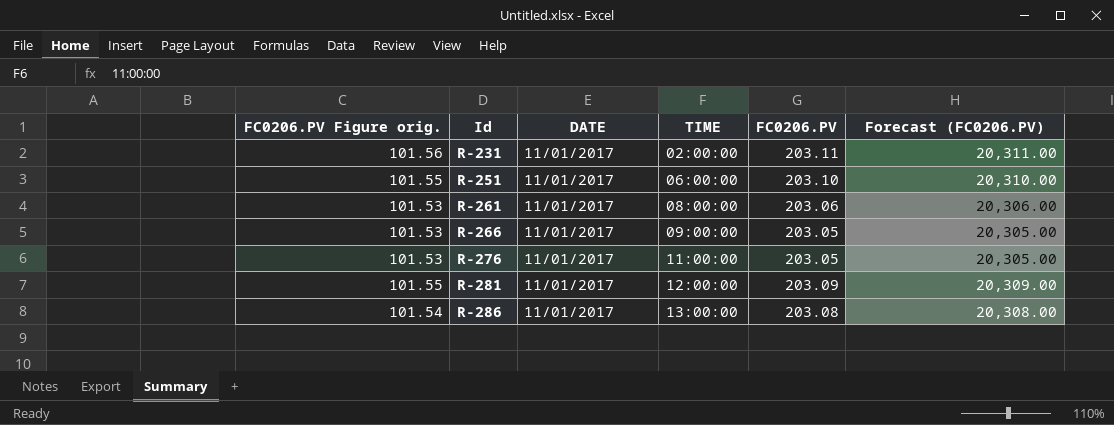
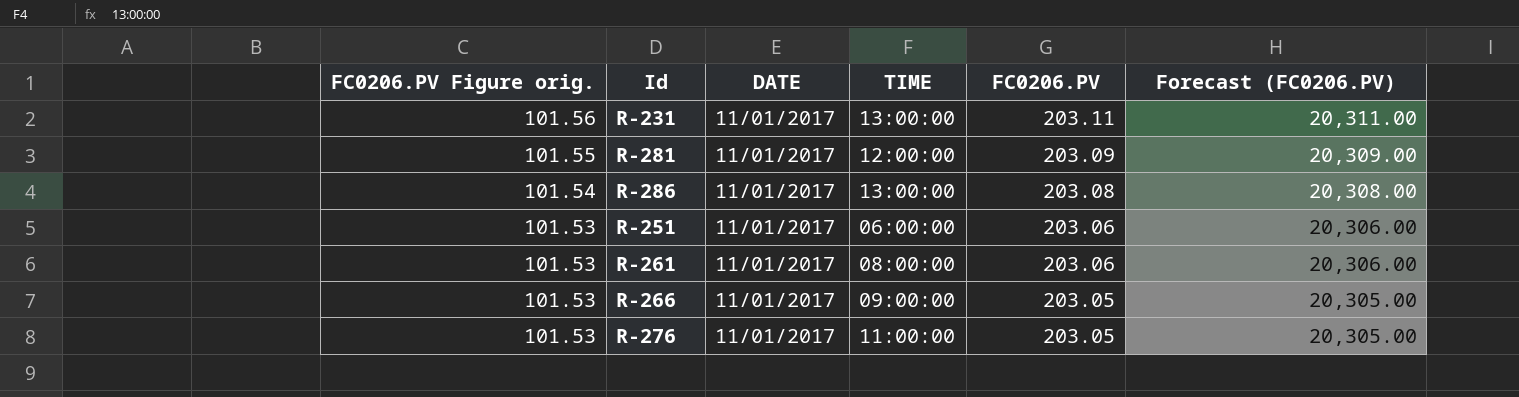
row order: Id ascending -> FC0206.PV Figure orig. descending
R-231 | TIME: 02:00:00 -> 13:00:00
R-251 | FC0206.PV Figure orig.: 101.55 -> 101.53
R-251 | FC0206.PV: 203.10 -> 203.06
R-251 | Forecast (FC0206.PV): 20,310.00 -> 20,306.00

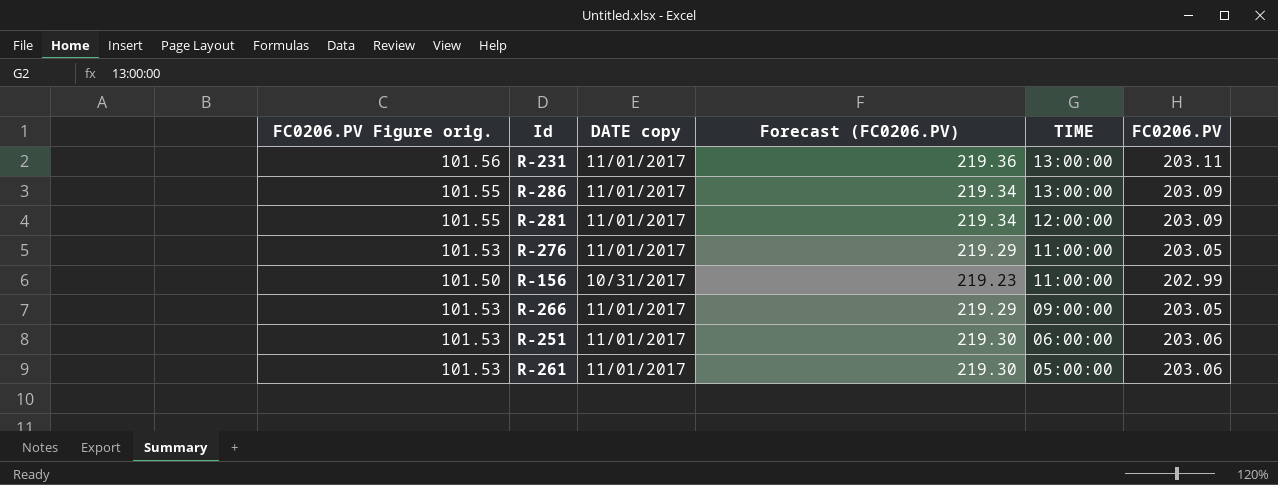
row order: FC0206.PV Figure orig. descending -> TIME descending
column name: DATE -> DATE copy
column Forecast (FC0206.PV) | formula: [FC0206.PV] * 100 -> [FC0206.PV] * 1.08
column Forecast (FC0206.PV) | position: 6 -> 4
R-286 | FC0206.PV Figure orig.: 101.54 -> 101.55
R-286 | FC0206.PV: 203.08 -> 203.09
row R-156: none -> 101.50 | 10/31/2017 | 219.23 | 11:00:00 | 202.99
R-261 | TIME: 08:00:00 -> 05:00:00

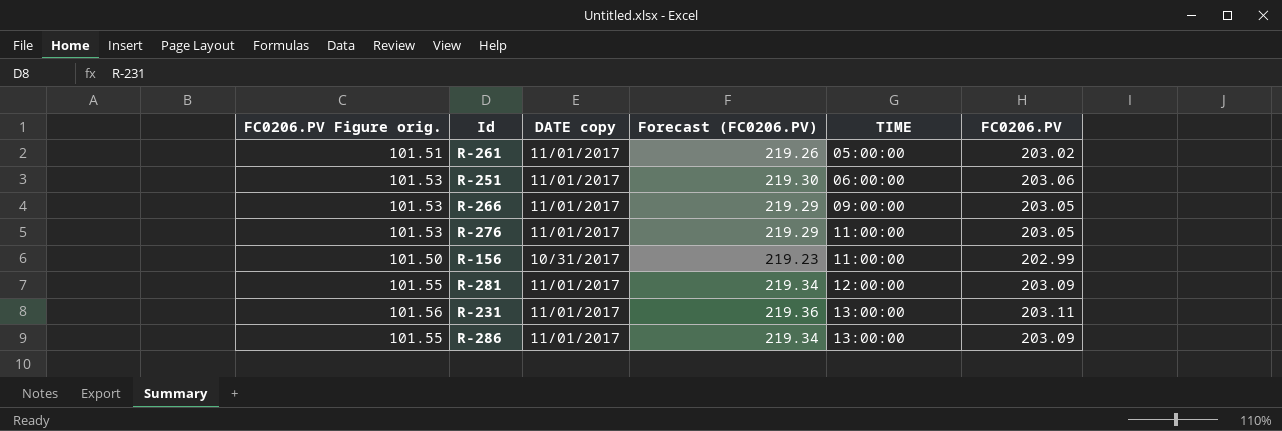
row order: TIME descending -> TIME ascending
R-261 | FC0206.PV Figure orig.: 101.53 -> 101.51
R-261 | Forecast (FC0206.PV): 219.30 -> 219.26
R-261 | FC0206.PV: 203.06 -> 203.02

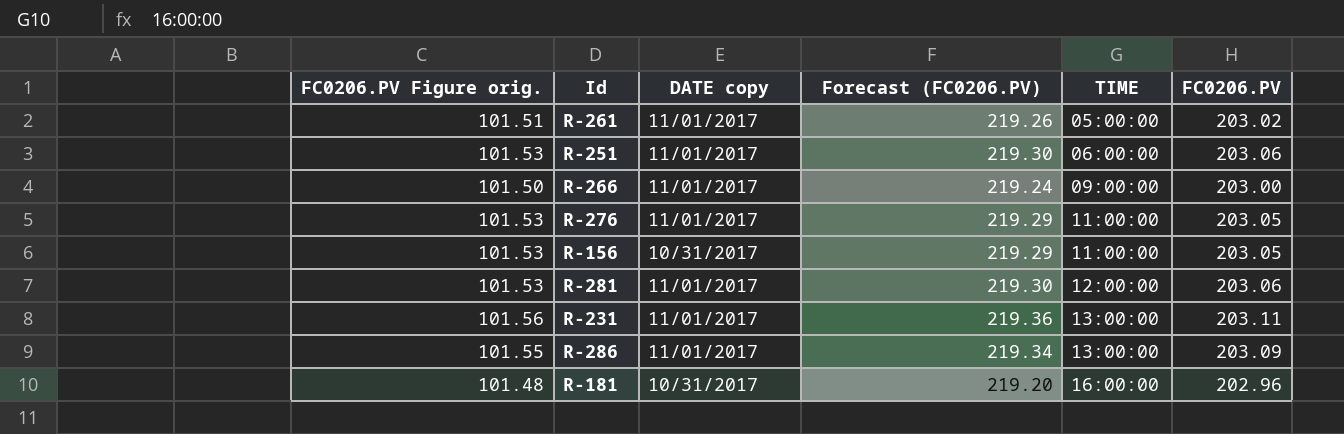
R-266 | FC0206.PV Figure orig.: 101.53 -> 101.50
R-266 | Forecast (FC0206.PV): 219.29 -> 219.24
R-266 | FC0206.PV: 203.05 -> 203.00
R-156 | FC0206.PV Figure orig.: 101.50 -> 101.53
R-156 | Forecast (FC0206.PV): 219.23 -> 219.29
R-156 | FC0206.PV: 202.99 -> 203.05
R-281 | FC0206.PV Figure orig.: 101.55 -> 101.53
R-281 | Forecast (FC0206.PV): 219.34 -> 219.30
R-281 | FC0206.PV: 203.09 -> 203.06
row R-181: none -> 101.48 | 10/31/2017 | 219.20 | 16:00:00 | 202.96

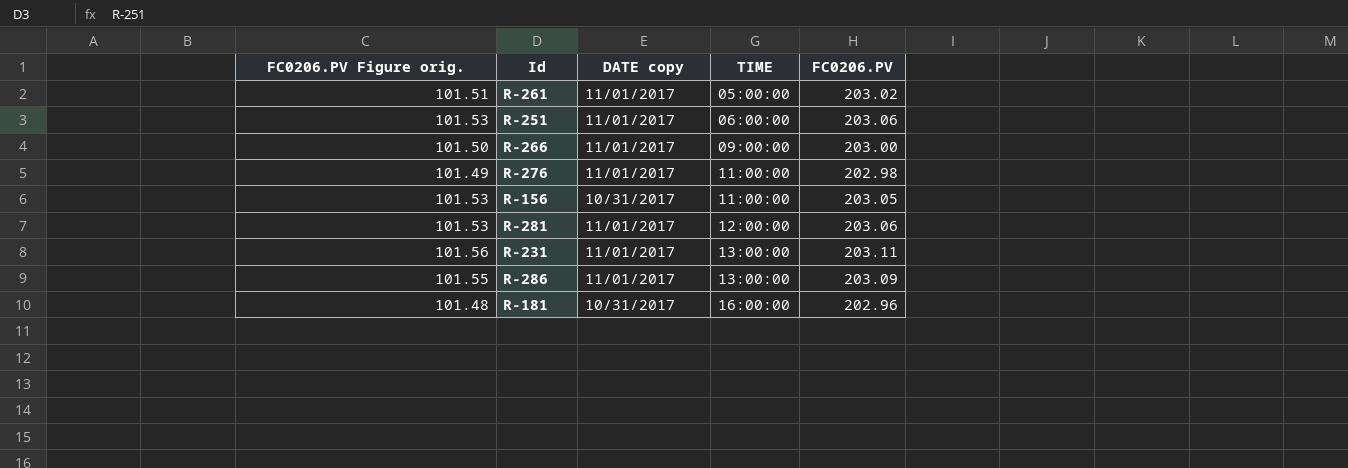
column Forecast (FC0206.PV) | formula: [FC0206.PV] * 1.08 -> none
R-276 | FC0206.PV Figure orig.: 101.53 -> 101.49
R-276 | FC0206.PV: 203.05 -> 202.98

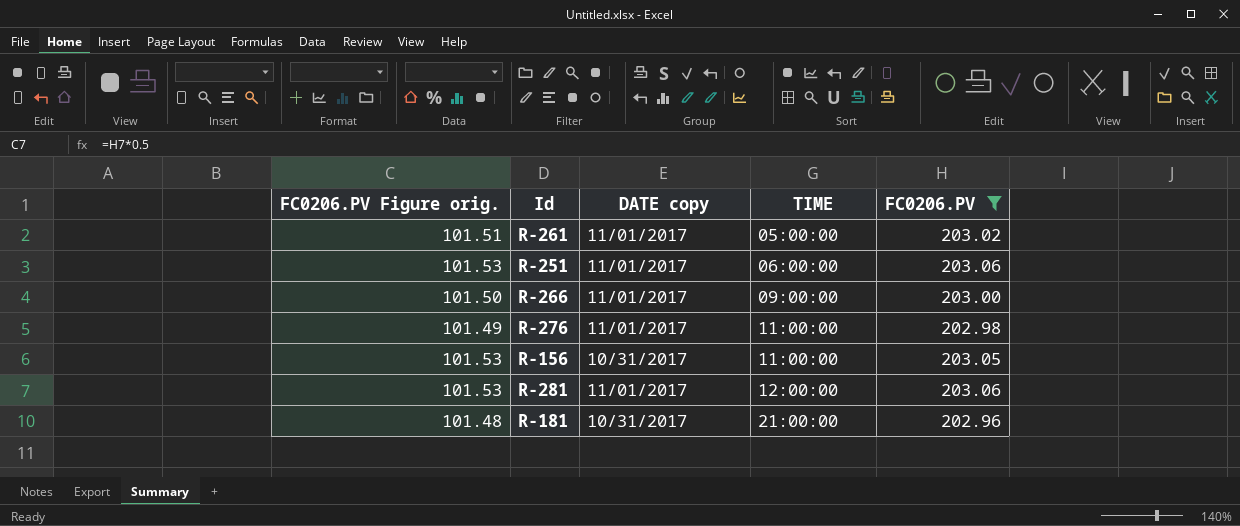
filter: none -> FC0206.PV <= 203.06
R-181 | TIME: 16:00:00 -> 21:00:00

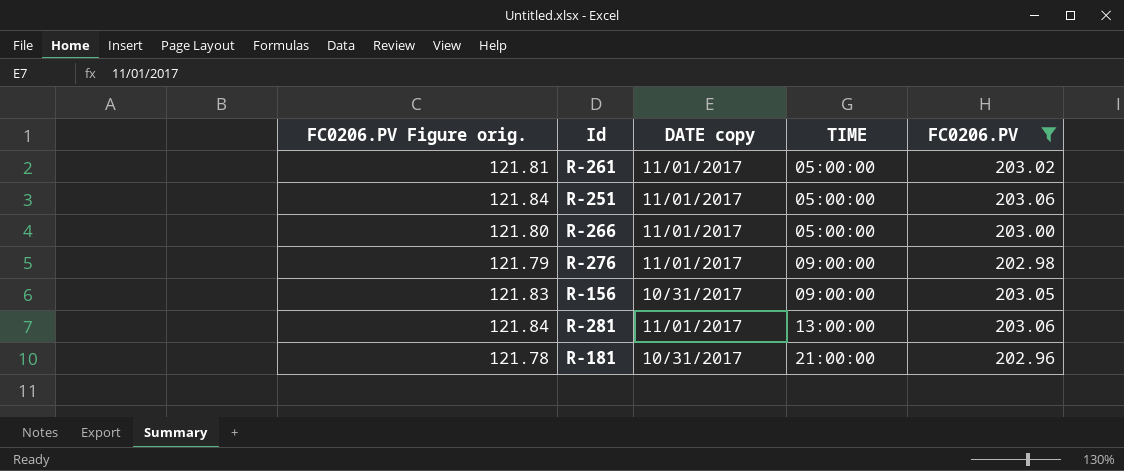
column FC0206.PV Figure orig. | formula: [FC0206.PV] * 0.5 -> [FC0206.PV] * 0.6
R-251 | TIME: 06:00:00 -> 05:00:00
R-266 | TIME: 09:00:00 -> 05:00:00
R-276 | TIME: 11:00:00 -> 09:00:00
R-156 | TIME: 11:00:00 -> 09:00:00
R-281 | TIME: 12:00:00 -> 13:00:00

